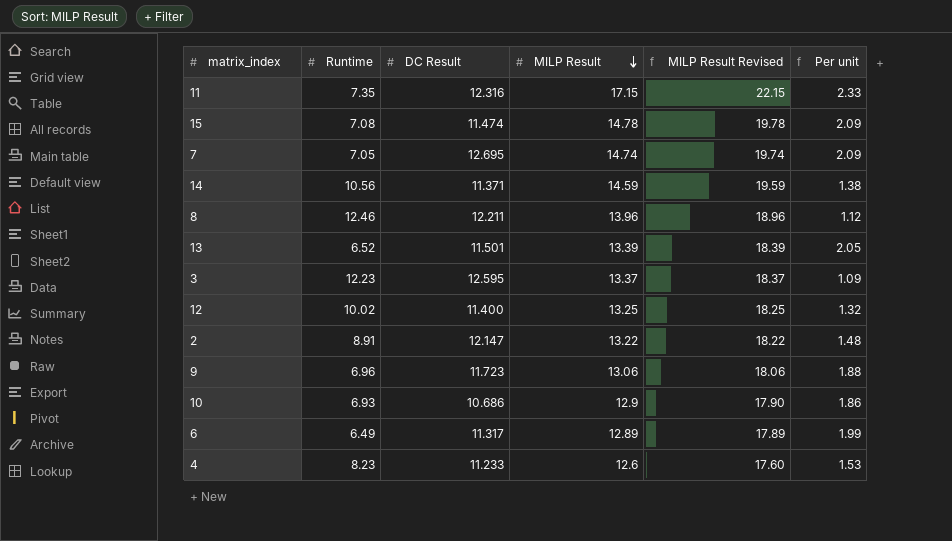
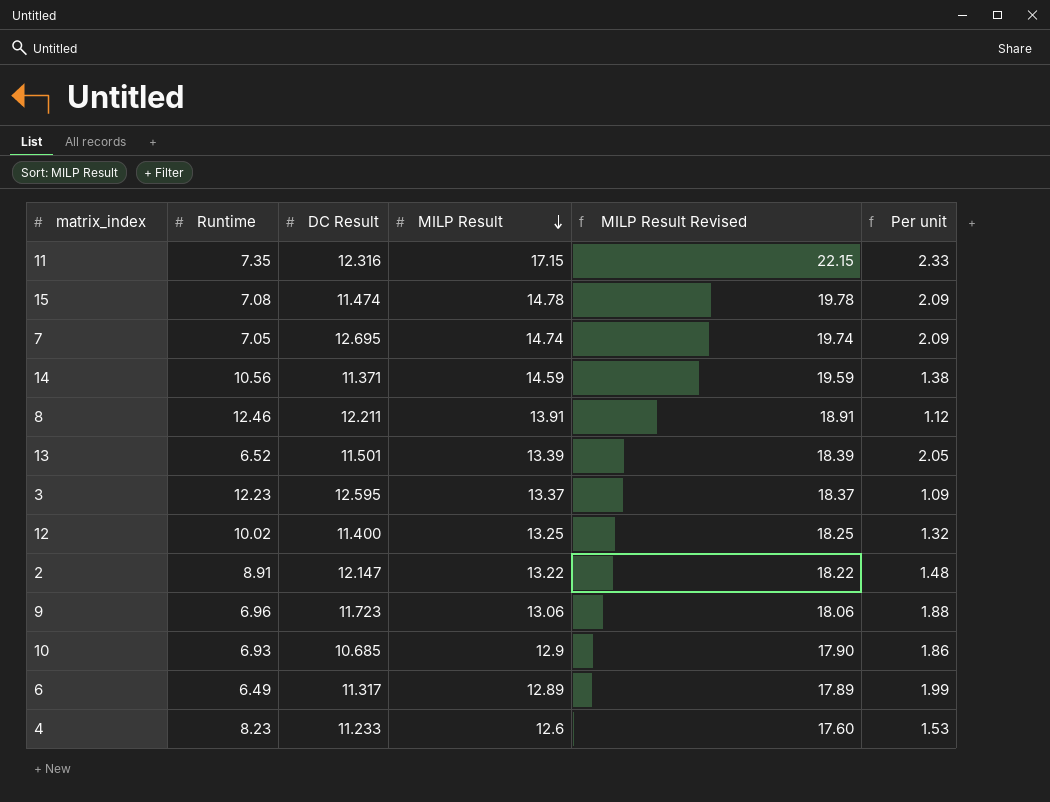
8 | MILP Result: 13.96 -> 13.91
8 | MILP Result Revised: 18.96 -> 18.91
10 | DC Result: 10.686 -> 10.685

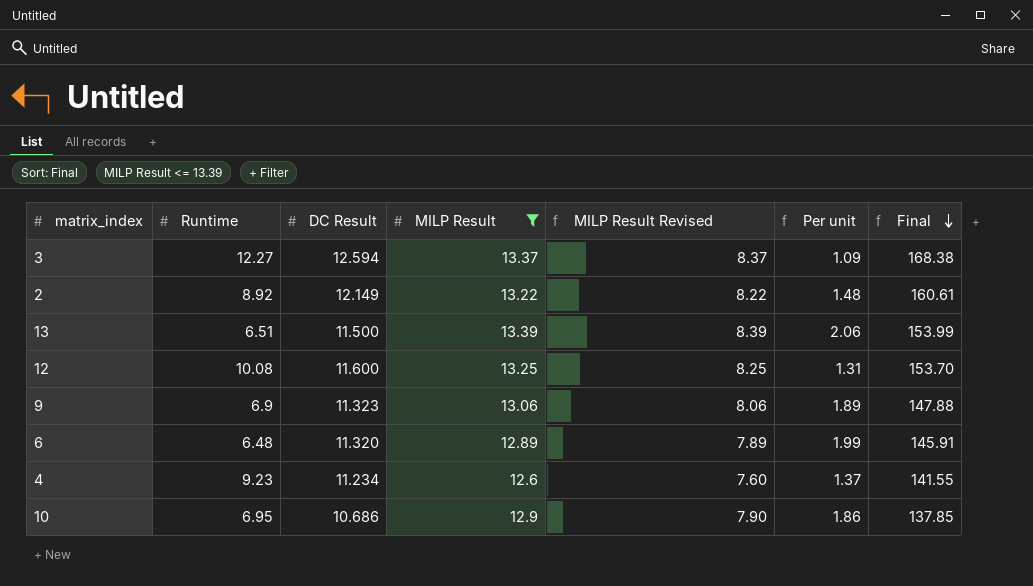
filter: none -> MILP Result <= 13.39
row order: MILP Result descending -> Final descending
column MILP Result Revised | formula: [MILP Result] + 5 -> [MILP Result] - 5
column Final | formula: none -> [DC Result] * [MILP Result]
3 | Runtime: 12.23 -> 12.27
3 | DC Result: 12.595 -> 12.594
2 | Runtime: 8.91 -> 8.92
2 | DC Result: 12.147 -> 12.149
13 | Runtime: 6.52 -> 6.51
13 | DC Result: 11.501 -> 11.500
13 | Per unit: 2.05 -> 2.06
12 | Runtime: 10.02 -> 10.08
12 | DC Result: 11.400 -> 11.600
12 | Per unit: 1.32 -> 1.31
9 | Runtime: 6.96 -> 6.9
9 | DC Result: 11.723 -> 11.323
9 | Per unit: 1.88 -> 1.89
6 | Runtime: 6.49 -> 6.48
6 | DC Result: 11.317 -> 11.320
4 | Runtime: 8.23 -> 9.23
4 | DC Result: 11.233 -> 11.234
4 | Per unit: 1.53 -> 1.37
10 | Runtime: 6.93 -> 6.95
10 | DC Result: 10.685 -> 10.686

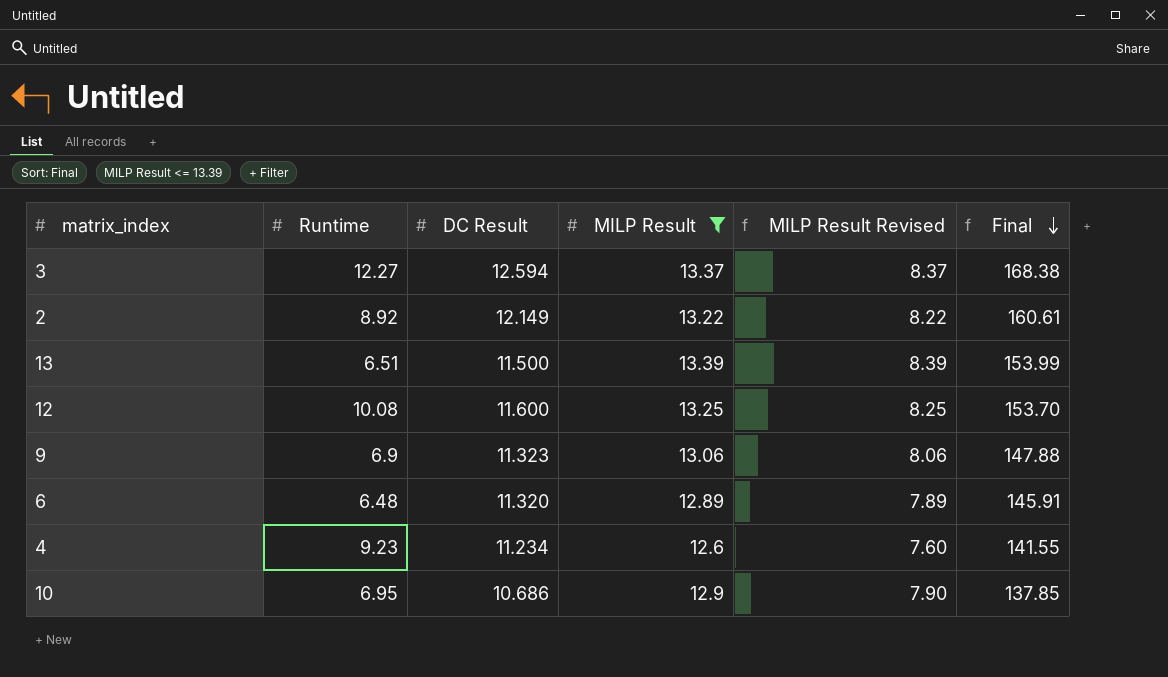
column Per unit | formula: [MILP Result] / [Runtime] -> none

